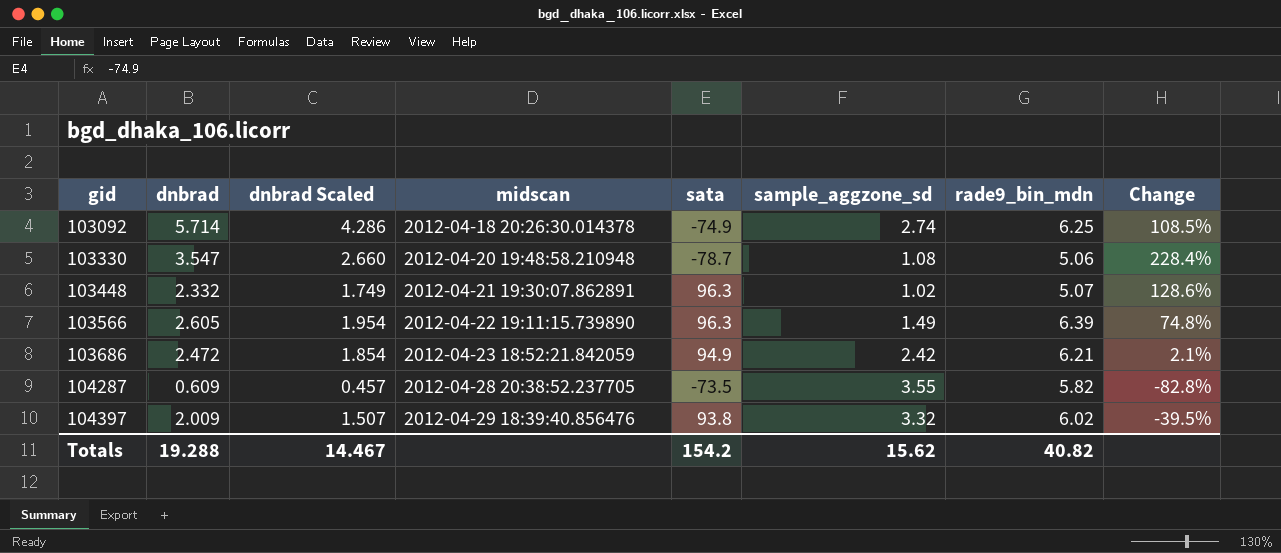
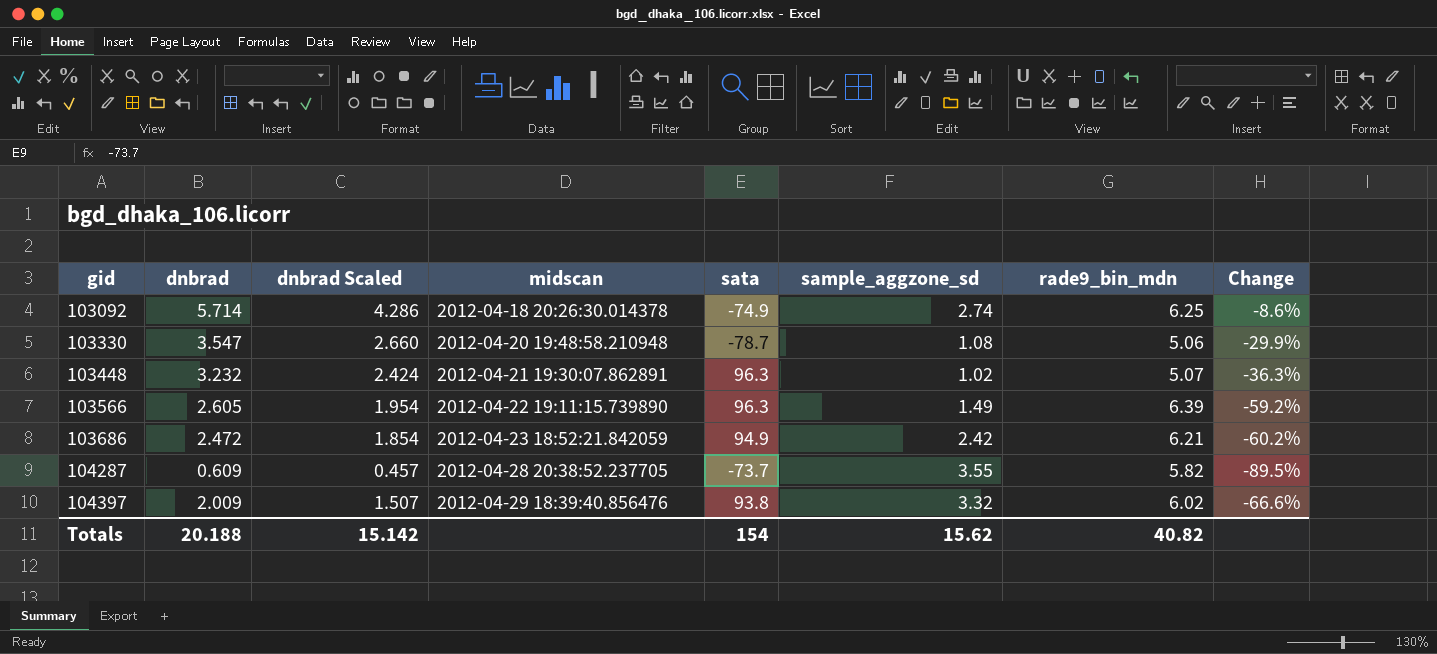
column Change | formula: ([dnbrad] - [sample_aggzone_sd]) / [sample_aggzone_sd] -> ([dnbrad] - [rade9_bin_mdn]) / [rade9_bin_mdn]
103448 | dnbrad: 2.332 -> 3.232
103448 | dnbrad Scaled: 1.749 -> 2.424
104287 | sata: -73.5 -> -73.7
Totals | dnbrad: 19.288 -> 20.188
Totals | dnbrad Scaled: 14.467 -> 15.142
Totals | sata: 154.2 -> 154

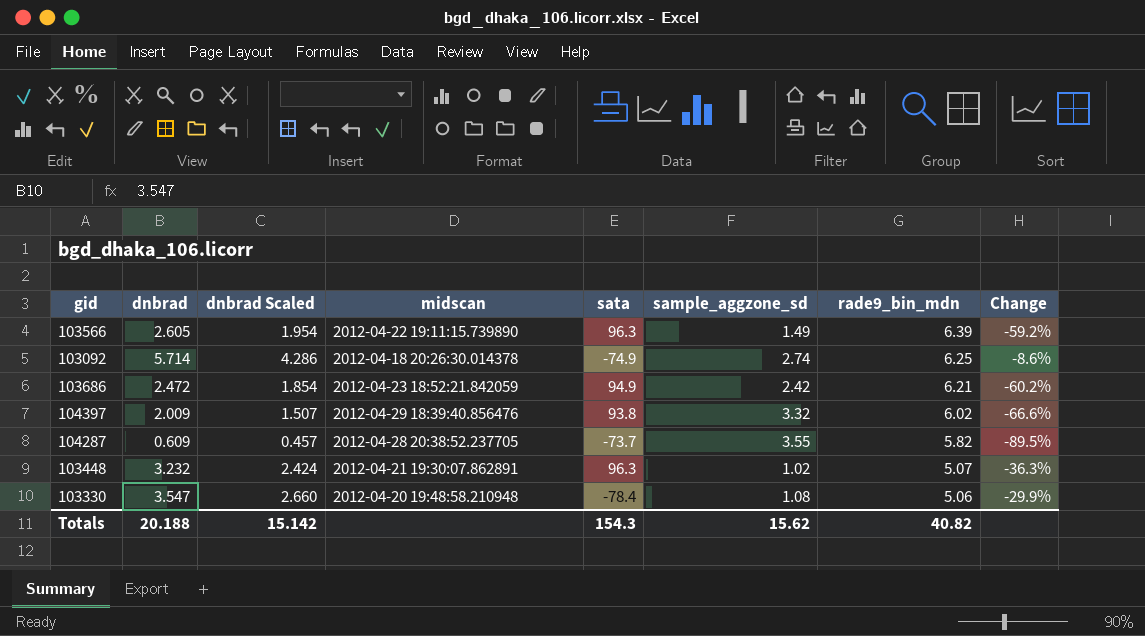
row order: gid ascending -> rade9_bin_mdn descending
103330 | sata: -78.7 -> -78.4
Totals | sata: 154 -> 154.3

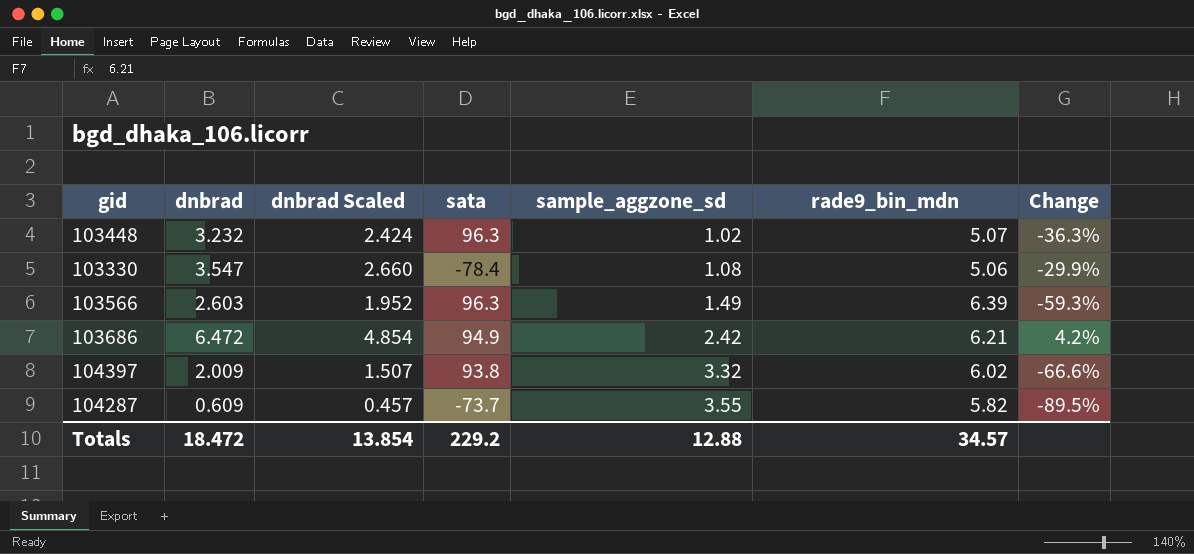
row order: rade9_bin_mdn descending -> sample_aggzone_sd ascending
column midscan | position: 4 -> none
row 103092: 5.714 | 4.286 | 2012-04-18 20:26:30.014378 | -74.9 | 2.74 | 6.25 | -8.6% -> none
103566 | dnbrad: 2.605 -> 2.603
103566 | dnbrad Scaled: 1.954 -> 1.952
103566 | Change: -59.2% -> -59.3%
103686 | dnbrad: 2.472 -> 6.472
103686 | dnbrad Scaled: 1.854 -> 4.854
103686 | Change: -60.2% -> 4.2%
Totals | dnbrad: 20.188 -> 18.472
Totals | dnbrad Scaled: 15.142 -> 13.854
Totals | sata: 154.3 -> 229.2
Totals | sample_aggzone_sd: 15.62 -> 12.88
Totals | rade9_bin_mdn: 40.82 -> 34.57

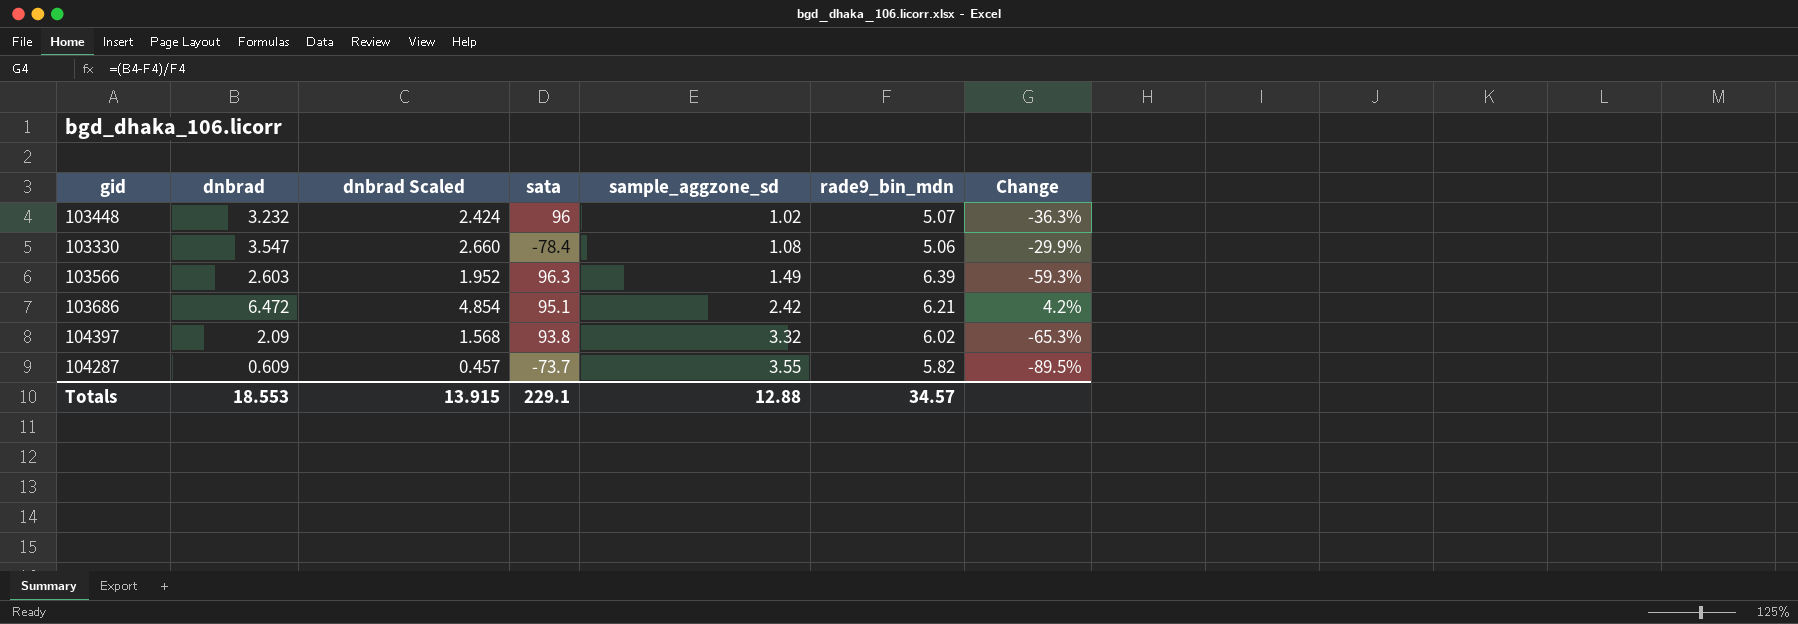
103448 | sata: 96.3 -> 96
103686 | sata: 94.9 -> 95.1
104397 | dnbrad: 2.009 -> 2.09
104397 | dnbrad Scaled: 1.507 -> 1.568
104397 | Change: -66.6% -> -65.3%
Totals | dnbrad: 18.472 -> 18.553
Totals | dnbrad Scaled: 13.854 -> 13.915
Totals | sata: 229.2 -> 229.1

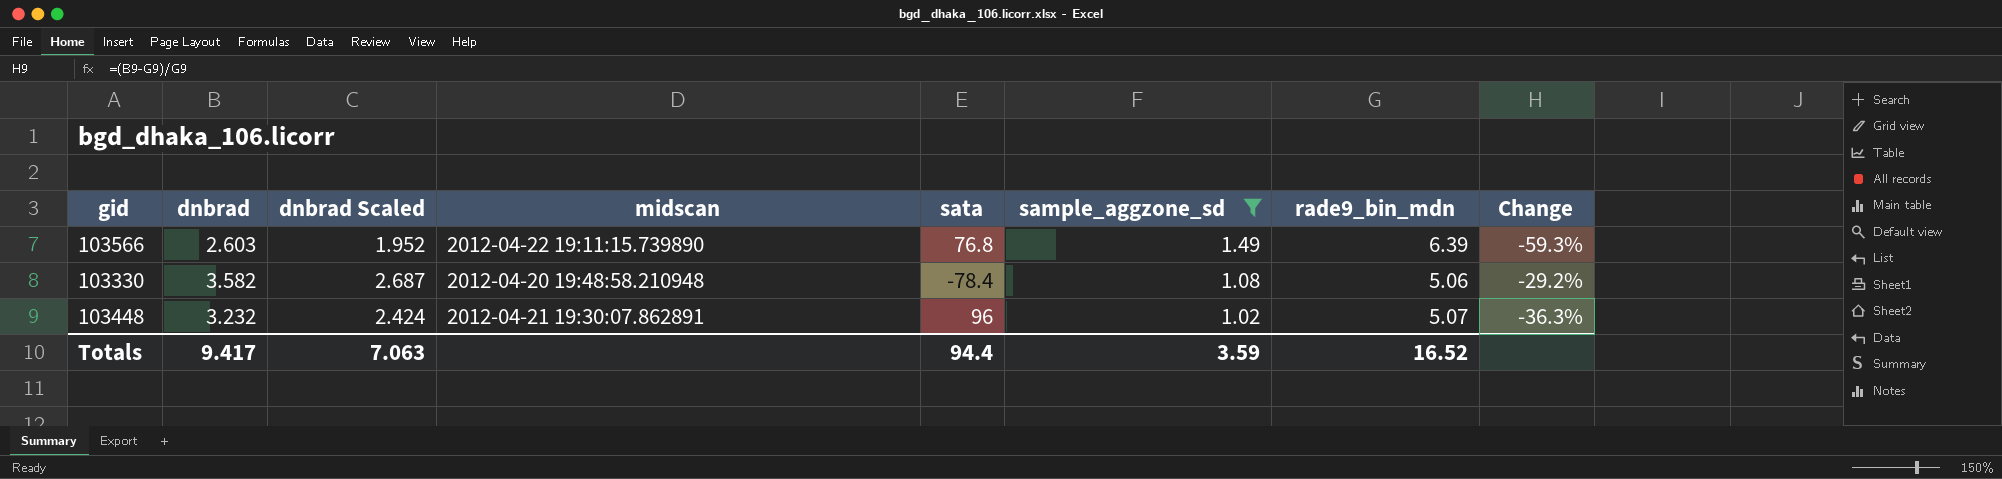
filter: none -> sample_aggzone_sd <= 1.49
row order: sample_aggzone_sd ascending -> sample_aggzone_sd descending
column midscan | position: none -> 4
103566 | sata: 96.3 -> 76.8
103330 | dnbrad: 3.547 -> 3.582
103330 | dnbrad Scaled: 2.660 -> 2.687
103330 | Change: -29.9% -> -29.2%
Totals | dnbrad: 18.553 -> 9.417
Totals | dnbrad Scaled: 13.915 -> 7.063
Totals | sata: 229.1 -> 94.4
Totals | sample_aggzone_sd: 12.88 -> 3.59
Totals | rade9_bin_mdn: 34.57 -> 16.52

